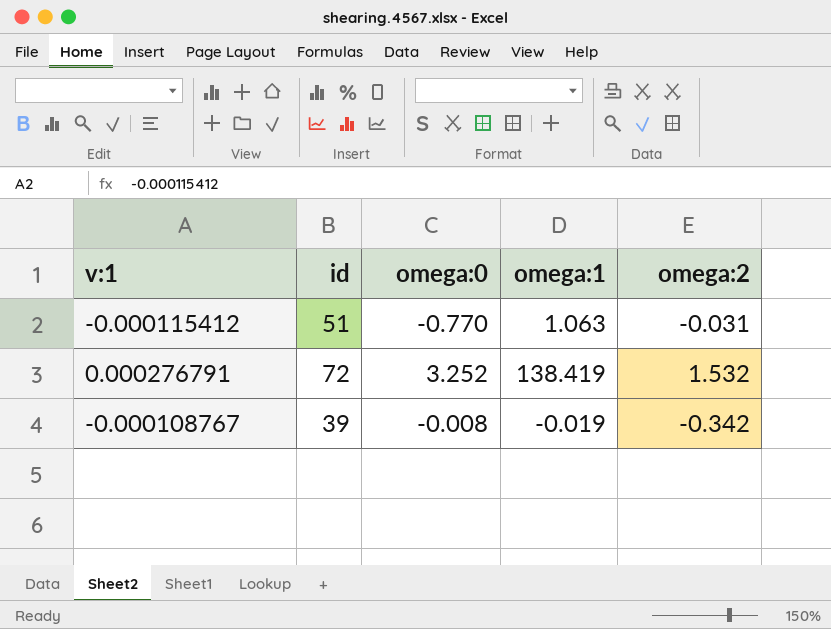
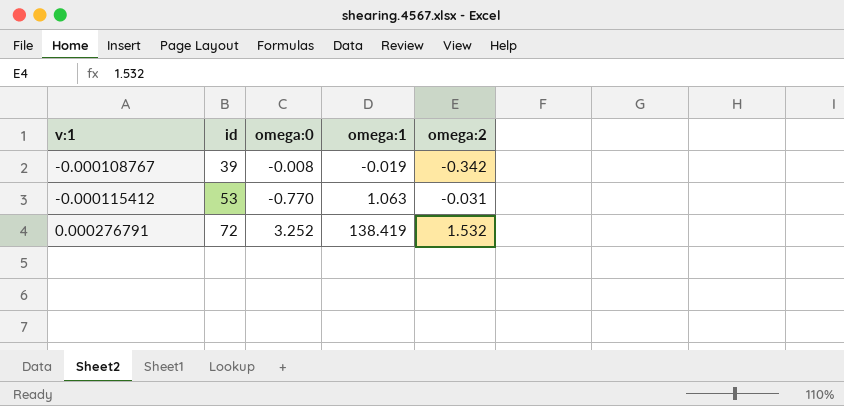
row order: none -> id ascending
-0.000115412 | id: 51 -> 53

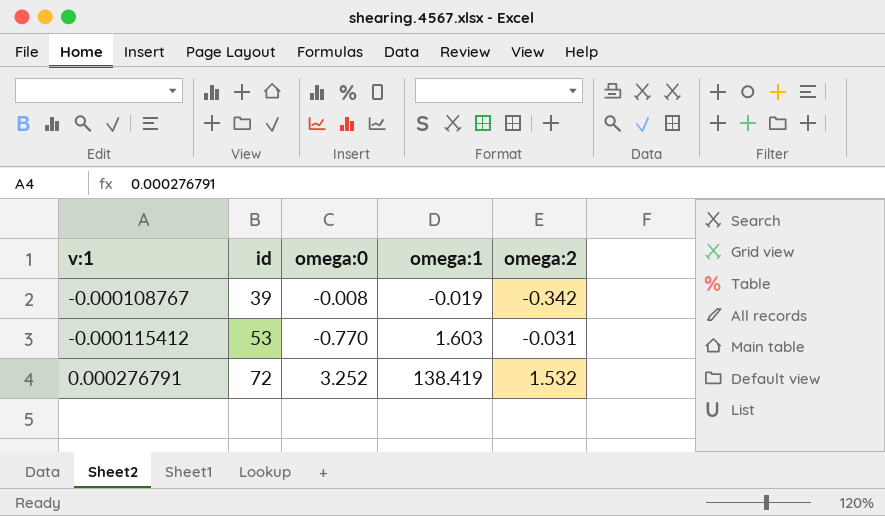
-0.000115412 | omega:1: 1.063 -> 1.603

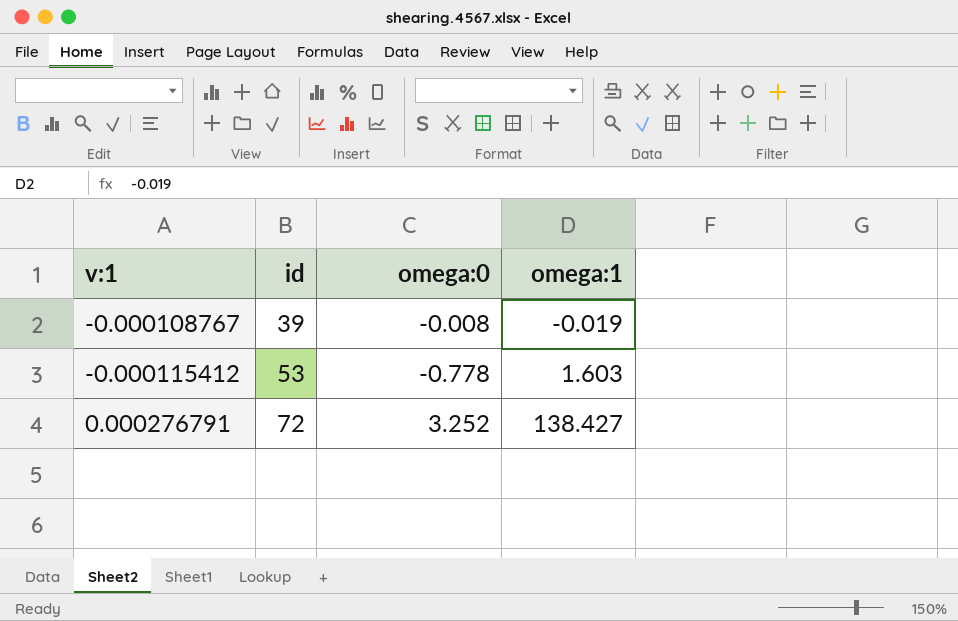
column omega:2 | position: 5 -> none
-0.000115412 | omega:0: -0.770 -> -0.778
0.000276791 | omega:1: 138.419 -> 138.427

